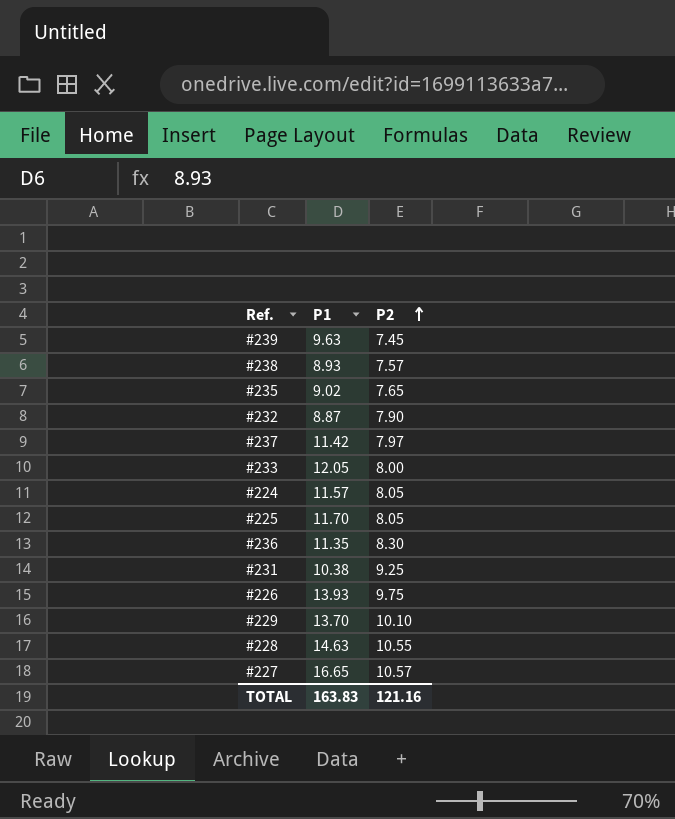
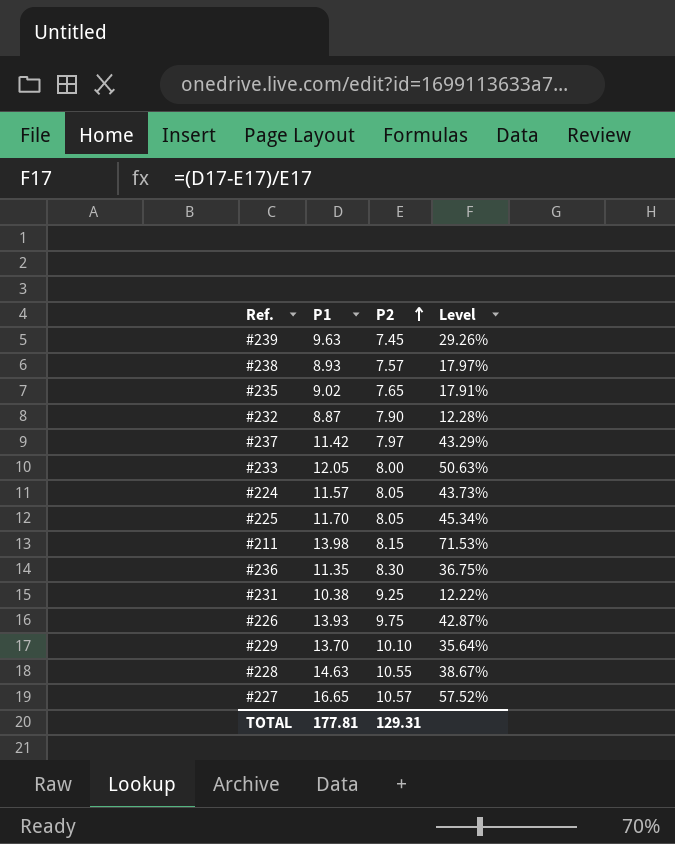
column Level | formula: none -> ([P1] - [P2]) / [P2]
row #211: none -> 13.98 | 8.15 | 71.53%
TOTAL | P1: 163.83 -> 177.81
TOTAL | P2: 121.16 -> 129.31

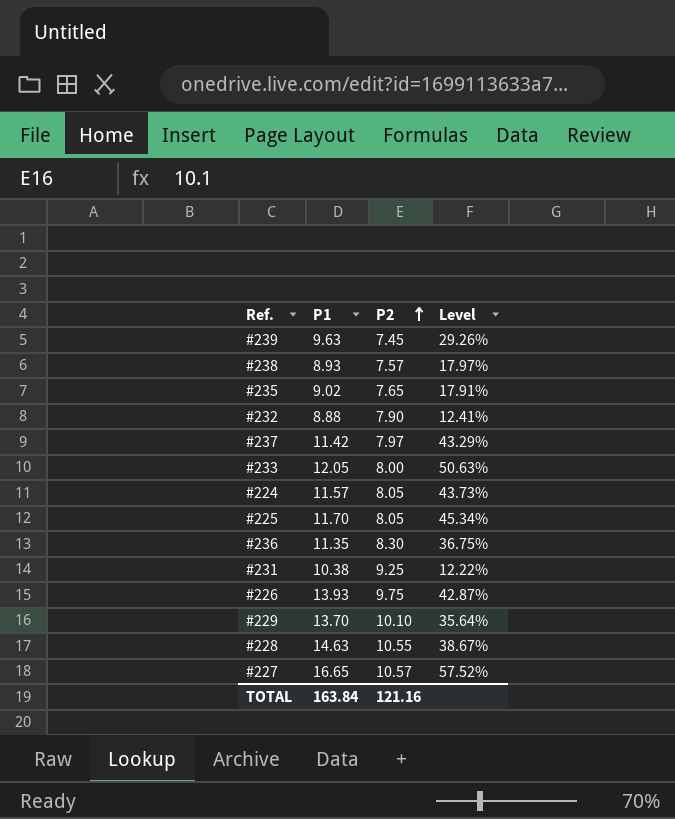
row #211: 13.98 | 8.15 | 71.53% -> none
#232 | P1: 8.87 -> 8.88
#232 | Level: 12.28% -> 12.41%
TOTAL | P1: 177.81 -> 163.84
TOTAL | P2: 129.31 -> 121.16

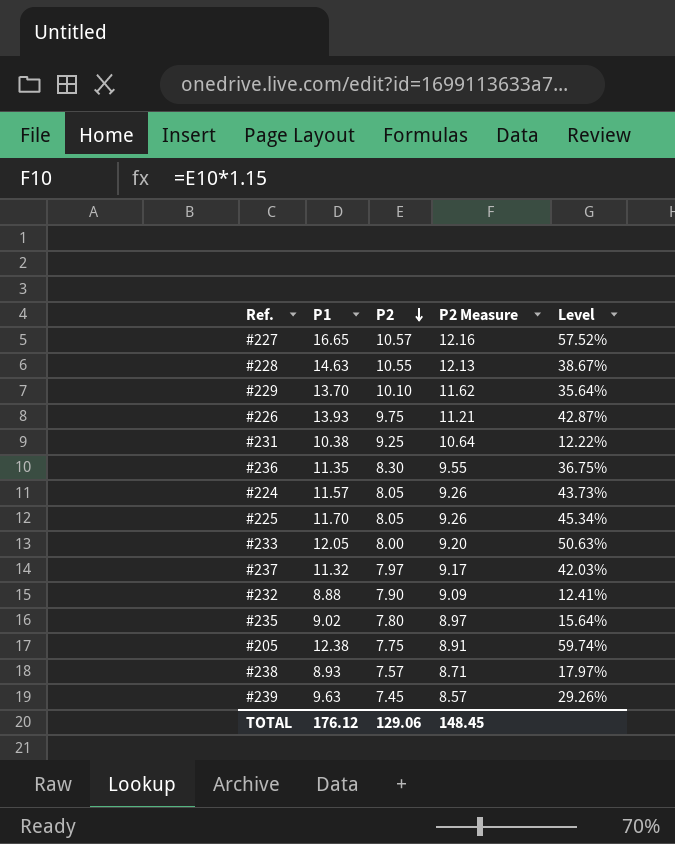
row order: P2 ascending -> P2 descending
column P2 Measure | formula: none -> [P2] * 1.15
#237 | P1: 11.42 -> 11.32
#237 | Level: 43.29% -> 42.03%
#235 | P2: 7.65 -> 7.80
#235 | Level: 17.91% -> 15.64%
row #205: none -> 12.38 | 7.75 | 8.91 | 59.74%
TOTAL | P1: 163.84 -> 176.12
TOTAL | P2: 121.16 -> 129.06

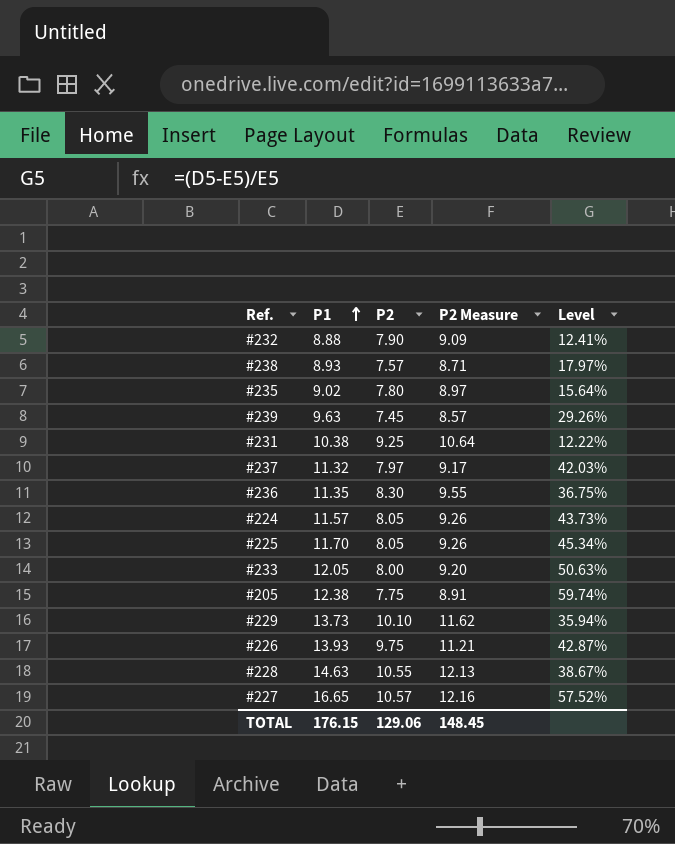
row order: P2 descending -> P1 ascending
#229 | P1: 13.70 -> 13.73
#229 | Level: 35.64% -> 35.94%
TOTAL | P1: 176.12 -> 176.15

